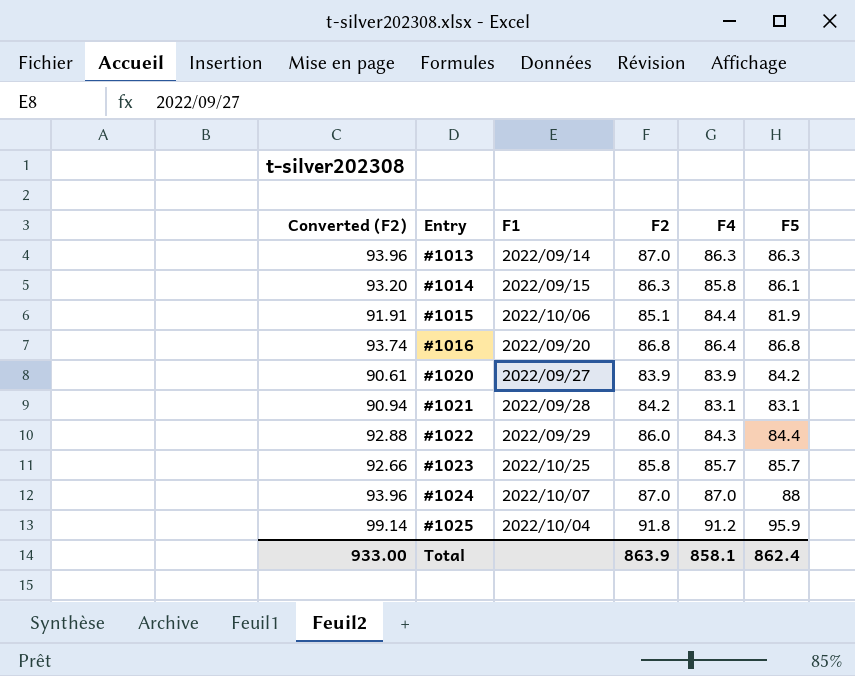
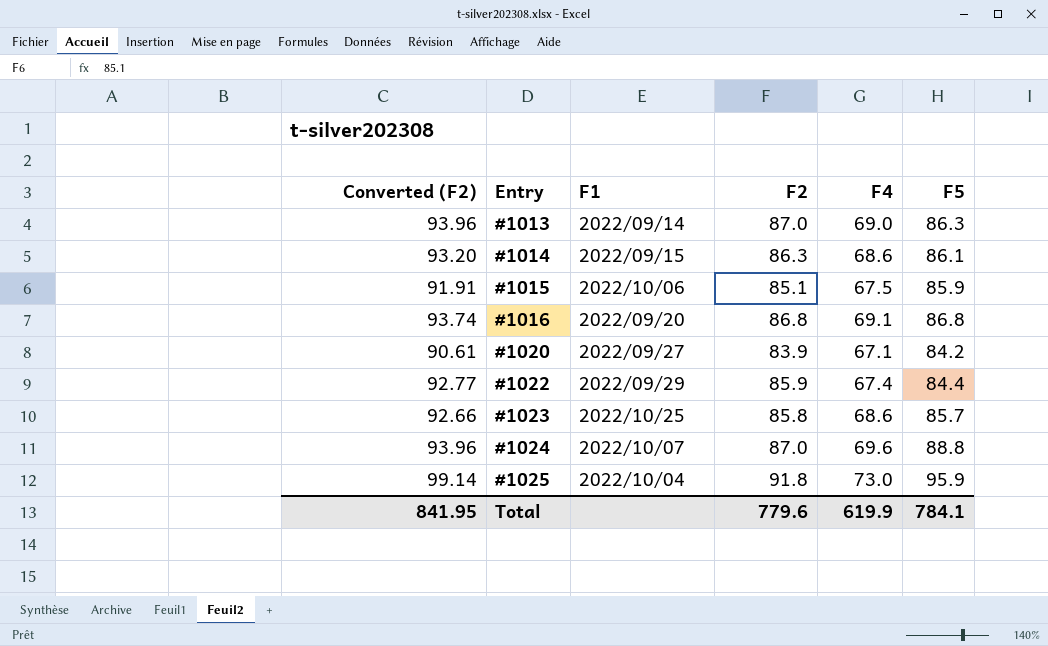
row #1021: 90.94 | 2022/09/28 | 84.2 | 83.1 | 83.1 -> none
#1013 | F4: 86.3 -> 69.0
#1014 | F4: 85.8 -> 68.6
#1015 | F4: 84.4 -> 67.5
#1015 | F5: 81.9 -> 85.9
#1016 | F4: 86.4 -> 69.1
#1020 | F4: 83.9 -> 67.1
#1022 | Converted (F2): 92.88 -> 92.77
#1022 | F2: 86.0 -> 85.9
#1022 | F4: 84.3 -> 67.4
#1023 | F4: 85.7 -> 68.6
#1024 | F4: 87.0 -> 69.6
#1024 | F5: 88 -> 88.8
#1025 | F4: 91.2 -> 73.0
Total | Converted (F2): 933.00 -> 841.95
Total | F2: 863.9 -> 779.6
Total | F4: 858.1 -> 619.9
Total | F5: 862.4 -> 784.1

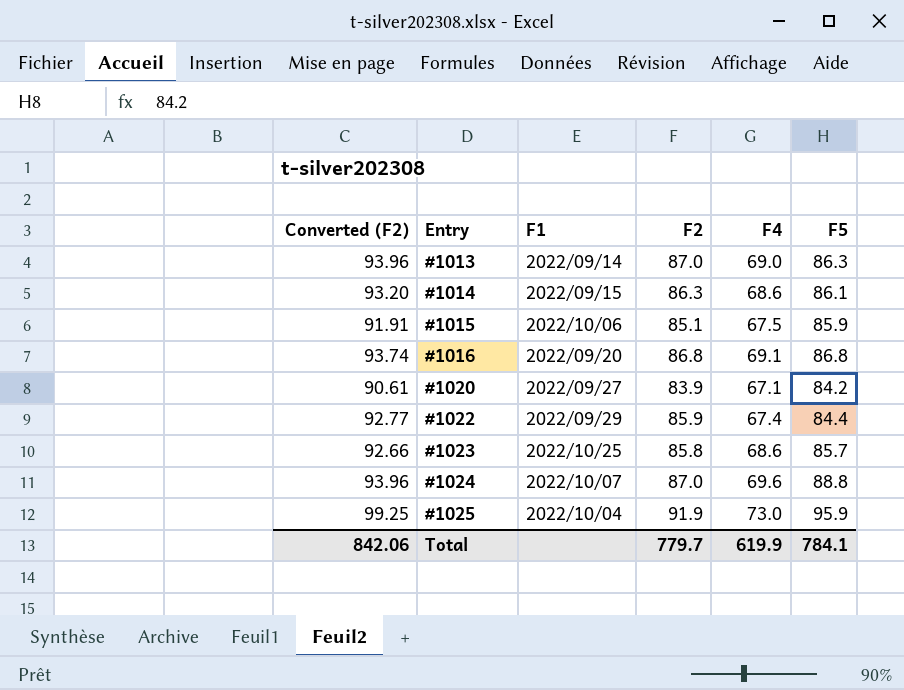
#1025 | Converted (F2): 99.14 -> 99.25
#1025 | F2: 91.8 -> 91.9
Total | Converted (F2): 841.95 -> 842.06
Total | F2: 779.6 -> 779.7

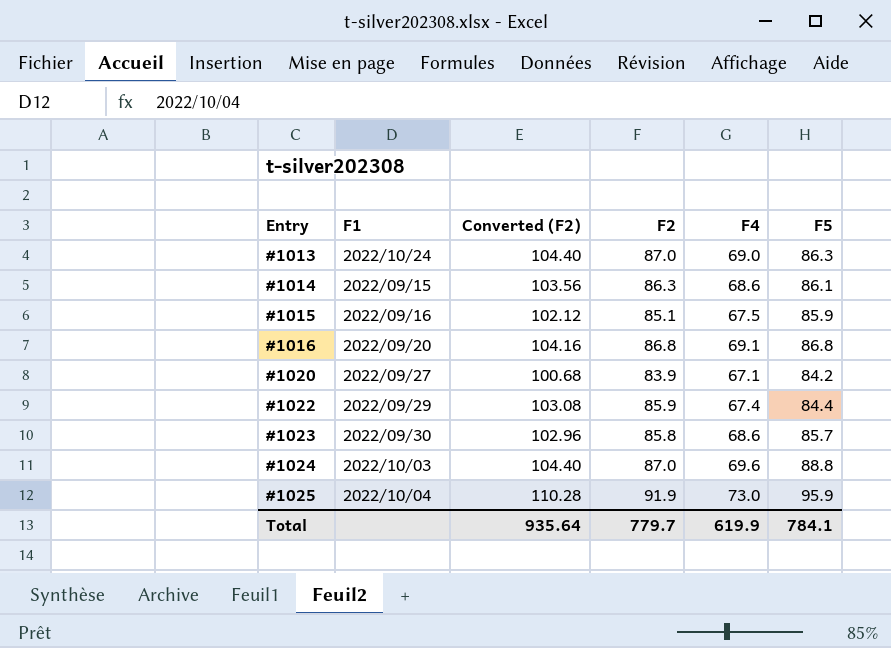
column Converted (F2) | formula: [F2] * 1.08 -> [F2] * 1.2
column Converted (F2) | position: 1 -> 3
#1013 | F1: 2022/09/14 -> 2022/10/24
#1015 | F1: 2022/10/06 -> 2022/09/16
#1023 | F1: 2022/10/25 -> 2022/09/30
#1024 | F1: 2022/10/07 -> 2022/10/03
Total | Converted (F2): 842.06 -> 935.64

